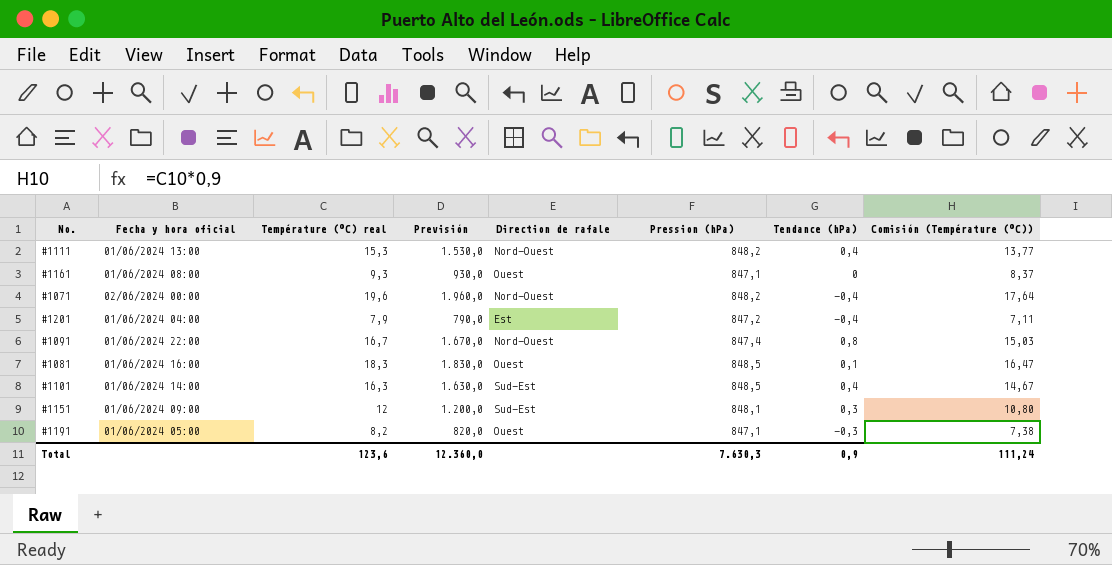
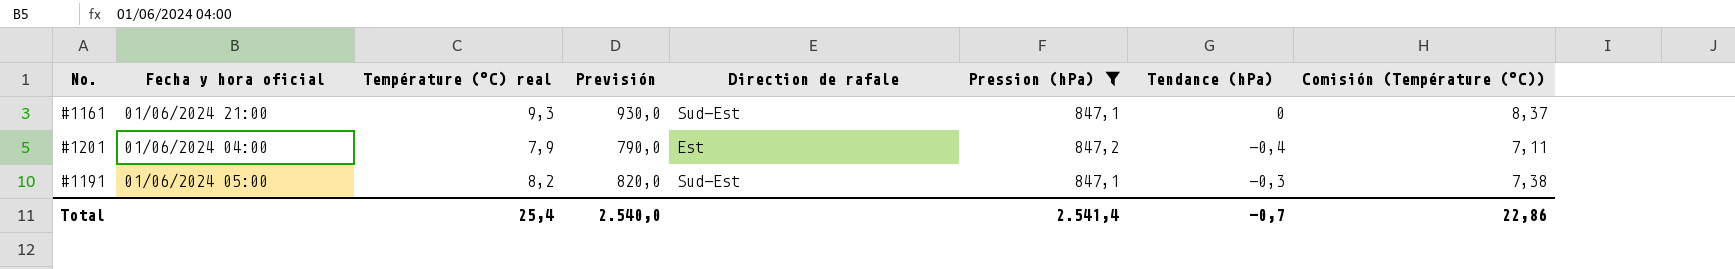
filter: none -> Pression (hPa) <= 847,2
#1161 | Fecha y hora oficial: 01/06/2024 08:00 -> 01/06/2024 21:00
#1161 | Direction de rafale: Ouest -> Sud-Est
#1191 | Direction de rafale: Ouest -> Sud-Est
Total | Température (ºC) real: 123,6 -> 25,4
Total | Previsión: 12.360,0 -> 2.540,0
Total | Pression (hPa): 7.630,3 -> 2.541,4
Total | Tendance (hPa): 0,9 -> -0,7
Total | Comisión (Température (ºC)): 111,24 -> 22,86

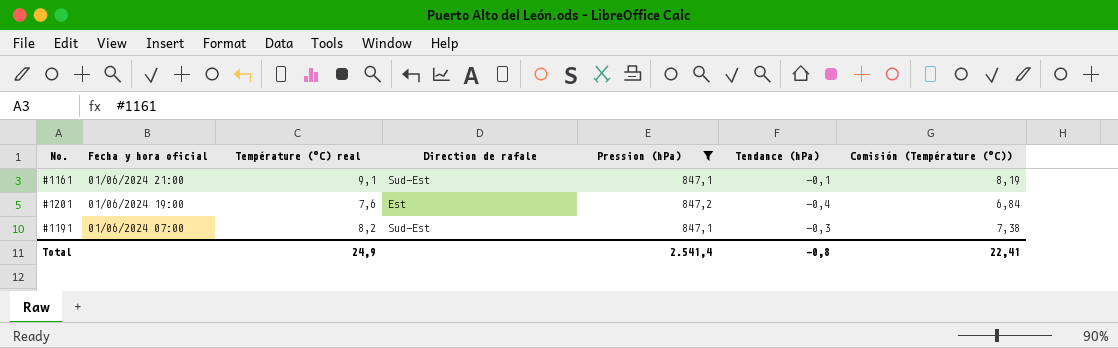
column Previsión | formula: [Température (ºC) real] * 100 -> none
#1161 | Température (ºC) real: 9,3 -> 9,1
#1161 | Tendance (hPa): 0 -> -0,1
#1161 | Comisión (Température (ºC)): 8,37 -> 8,19
#1201 | Fecha y hora oficial: 01/06/2024 04:00 -> 01/06/2024 19:00
#1201 | Température (ºC) real: 7,9 -> 7,6
#1201 | Comisión (Température (ºC)): 7,11 -> 6,84
#1191 | Fecha y hora oficial: 01/06/2024 05:00 -> 01/06/2024 07:00
Total | Température (ºC) real: 25,4 -> 24,9
Total | Tendance (hPa): -0,7 -> -0,8
Total | Comisión (Température (ºC)): 22,86 -> 22,41

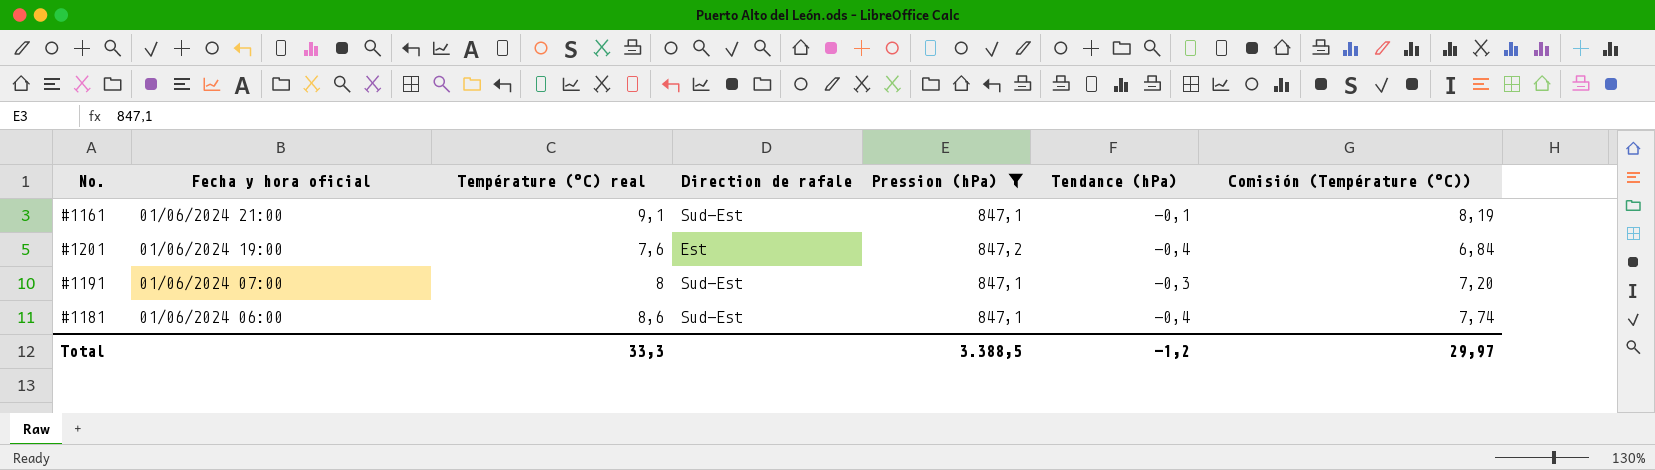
#1191 | Température (ºC) real: 8,2 -> 8
#1191 | Comisión (Température (ºC)): 7,38 -> 7,20
row #1181: none -> 01/06/2024 06:00 | 8,6 | Sud-Est | 847,1 | -0,4 | 7,74
Total | Température (ºC) real: 24,9 -> 33,3
Total | Pression (hPa): 2.541,4 -> 3.388,5
Total | Tendance (hPa): -0,8 -> -1,2
Total | Comisión (Température (ºC)): 22,41 -> 29,97

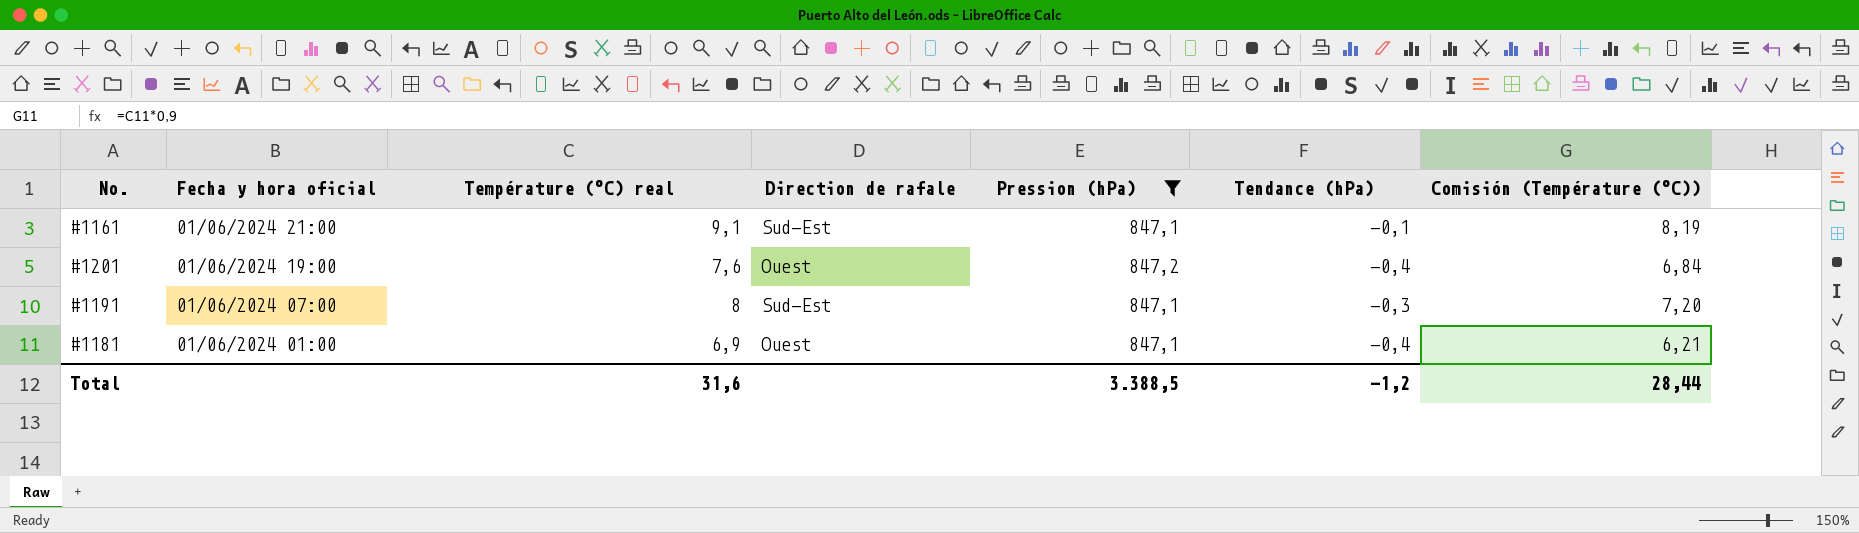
#1201 | Direction de rafale: Est -> Ouest
#1181 | Fecha y hora oficial: 01/06/2024 06:00 -> 01/06/2024 01:00
#1181 | Température (ºC) real: 8,6 -> 6,9
#1181 | Direction de rafale: Sud-Est -> Ouest
#1181 | Comisión (Température (ºC)): 7,74 -> 6,21
Total | Température (ºC) real: 33,3 -> 31,6
Total | Comisión (Température (ºC)): 29,97 -> 28,44

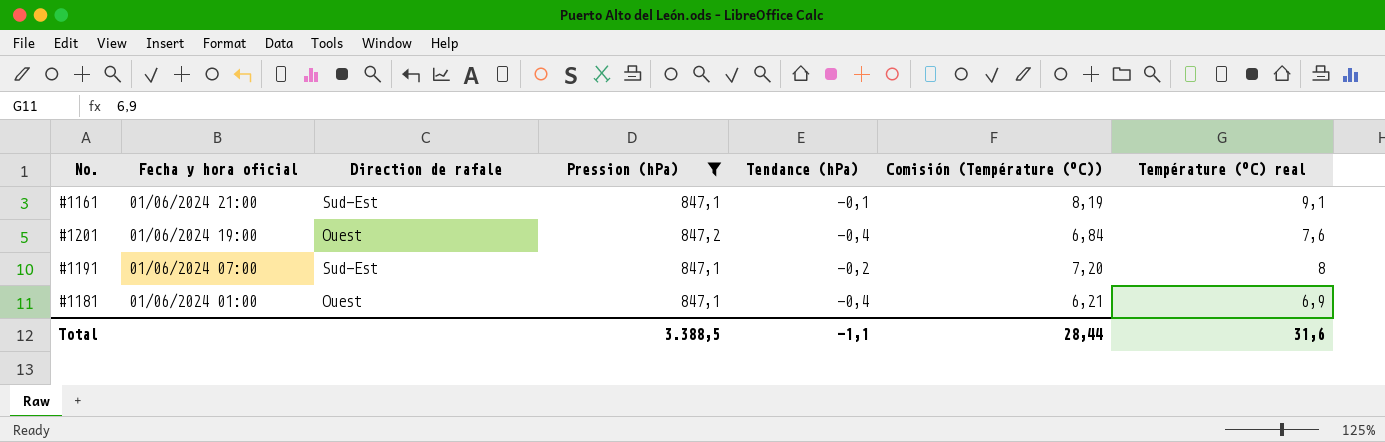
column Température (ºC) real | position: 3 -> 7
#1191 | Tendance (hPa): -0,3 -> -0,2
Total | Tendance (hPa): -1,2 -> -1,1

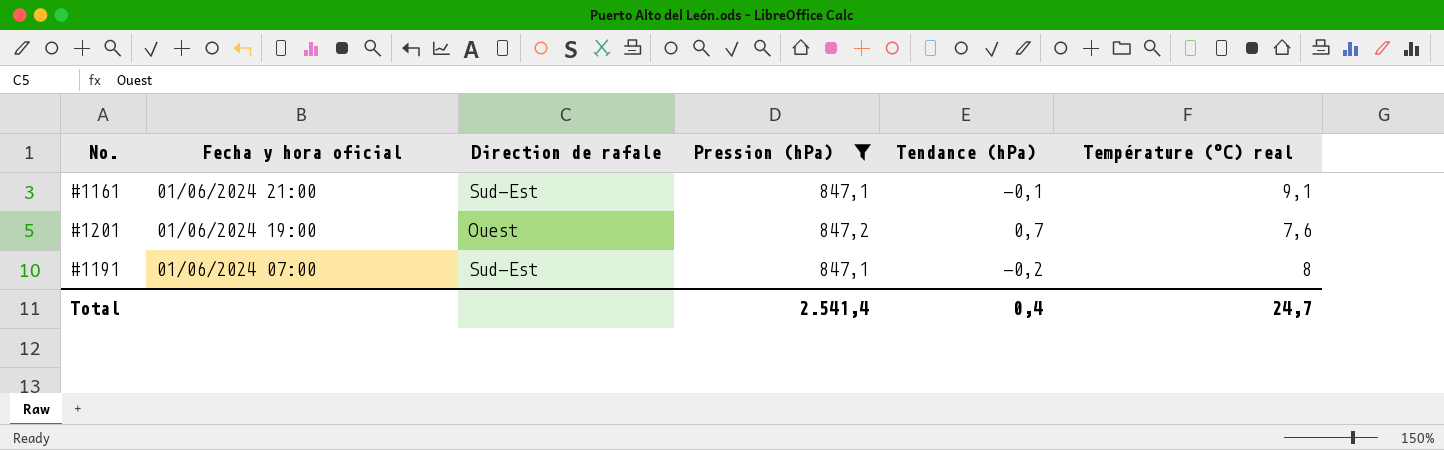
column Comisión (Température (ºC)) | formula: [Température (ºC) real] * 0,9 -> none
row #1181: 01/06/2024 01:00 | Ouest | 847,1 | -0,4 | 6,21 | 6,9 -> none
#1201 | Tendance (hPa): -0,4 -> 0,7
Total | Pression (hPa): 3.388,5 -> 2.541,4
Total | Tendance (hPa): -1,1 -> 0,4
Total | Température (ºC) real: 31,6 -> 24,7

